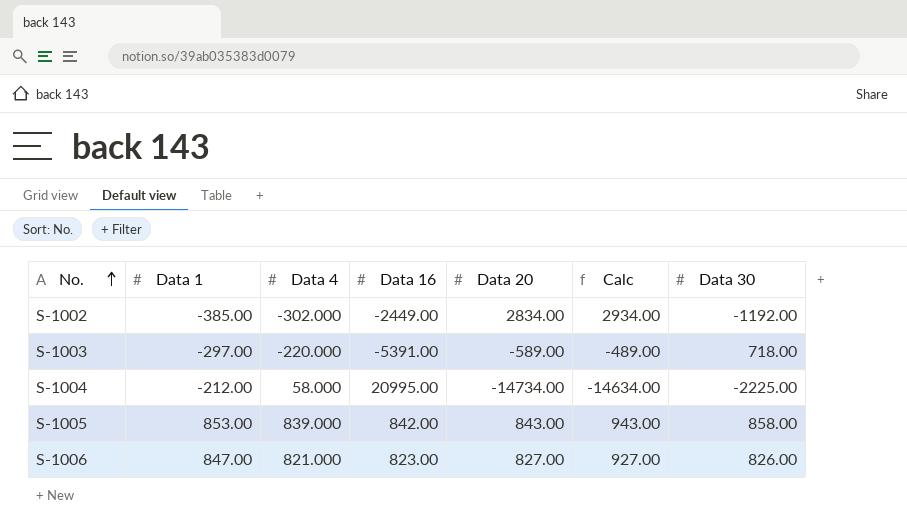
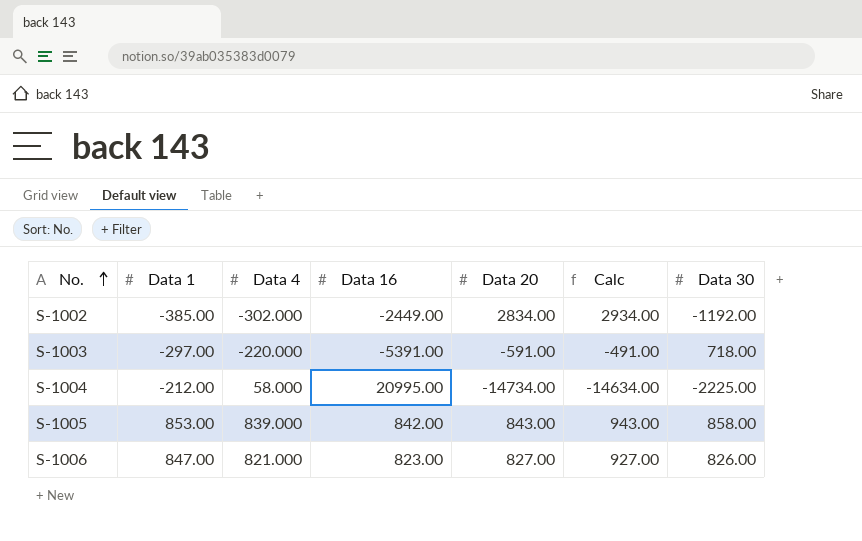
S-1003 | Data 20: -589.00 -> -591.00
S-1003 | Calc: -489.00 -> -491.00

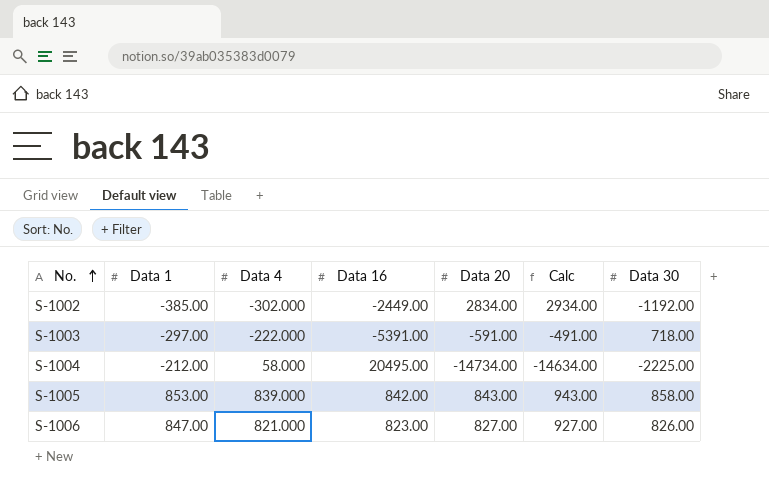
S-1003 | Data 4: -220.000 -> -222.000
S-1004 | Data 16: 20995.00 -> 20495.00

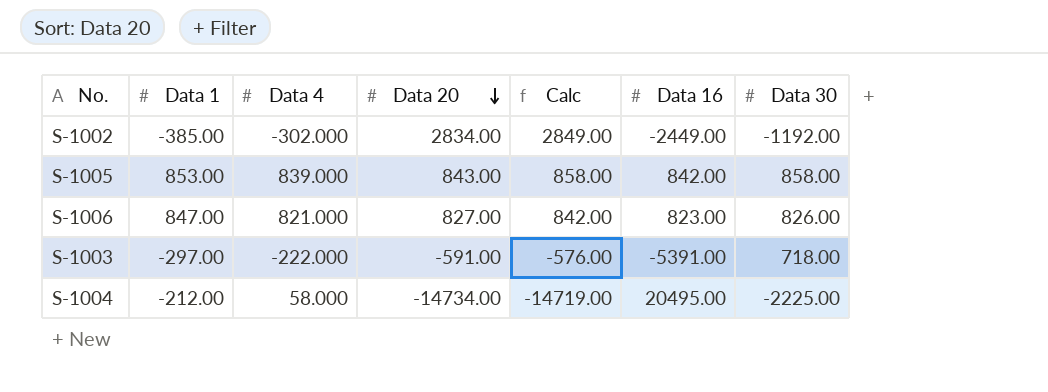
row order: No. ascending -> Data 20 descending
column Calc | formula: [Data 20] + 100 -> [Data 20] + 15
column Data 16 | position: 4 -> 6

